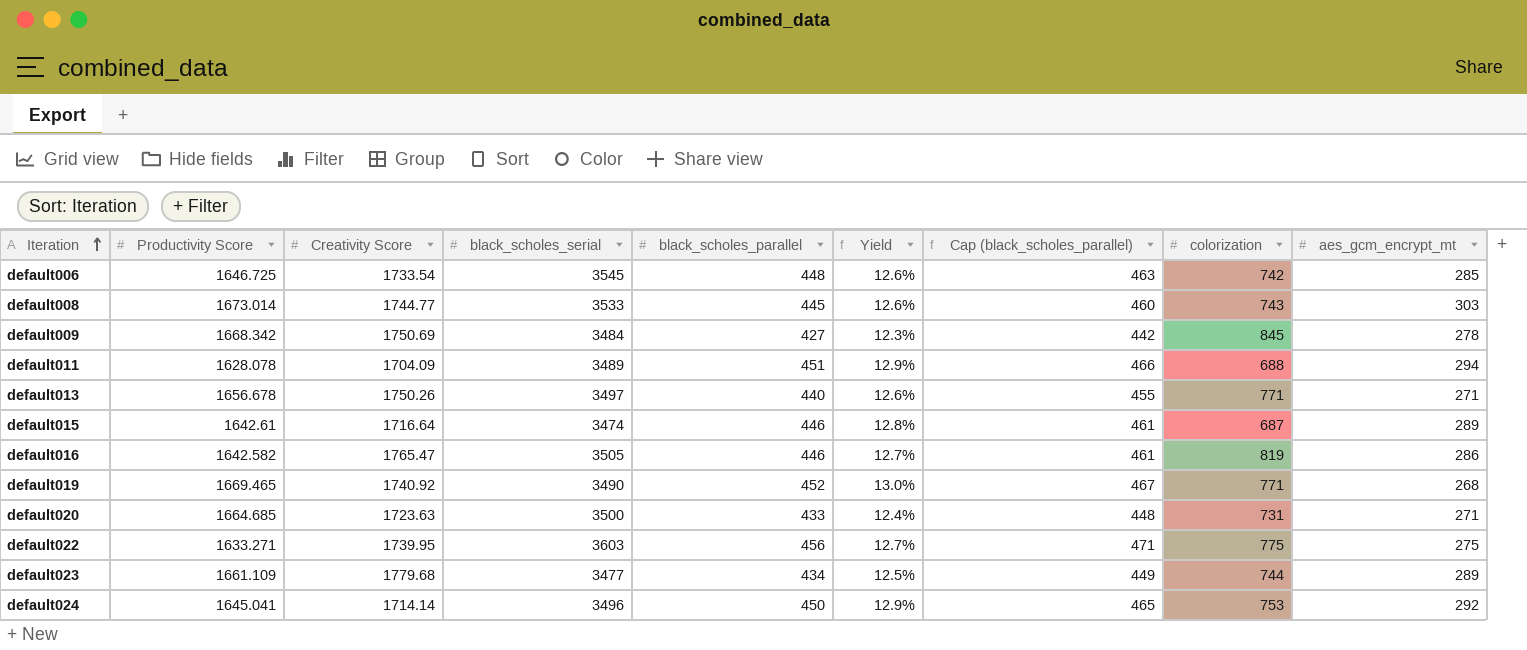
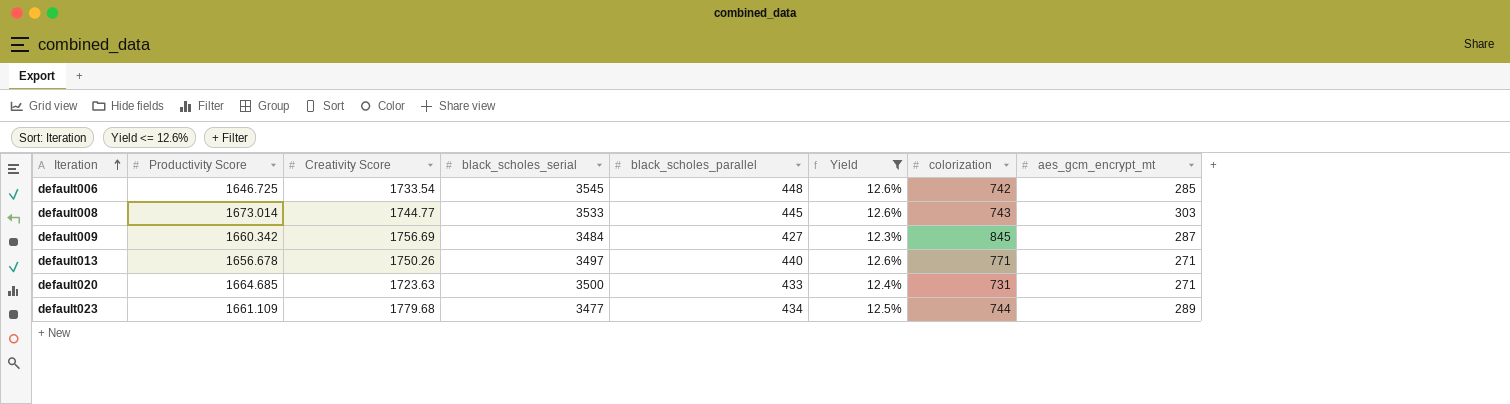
filter: none -> Yield <= 12.6%
column Cap (black_scholes_parallel) | formula: [black_scholes_parallel] + 15 -> none
default009 | Productivity Score: 1668.342 -> 1660.342
default009 | Creativity Score: 1750.69 -> 1756.69
default009 | aes_gcm_encrypt_mt: 278 -> 287

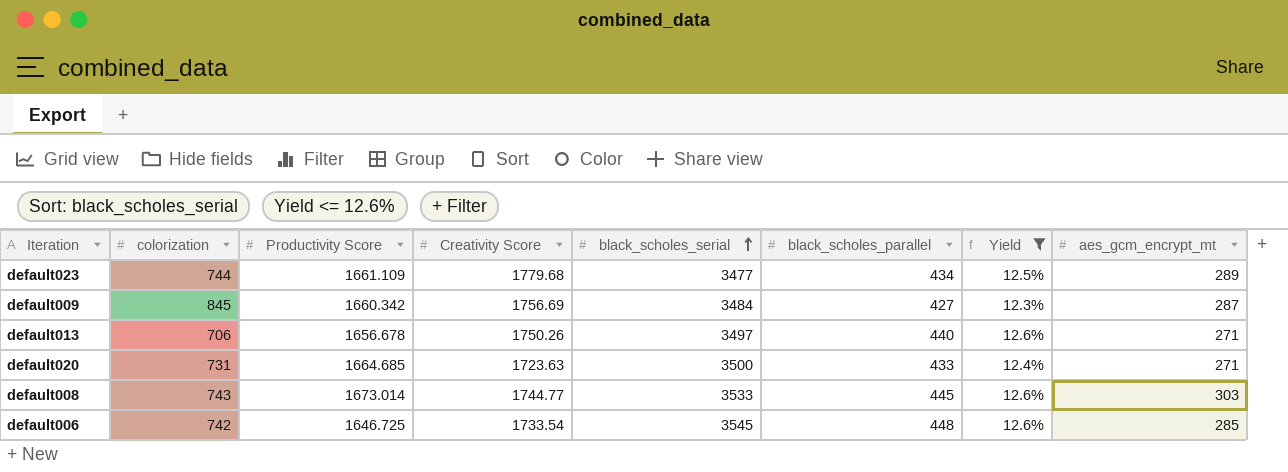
row order: Iteration ascending -> black_scholes_serial ascending
column colorization | position: 7 -> 2
default013 | colorization: 771 -> 706

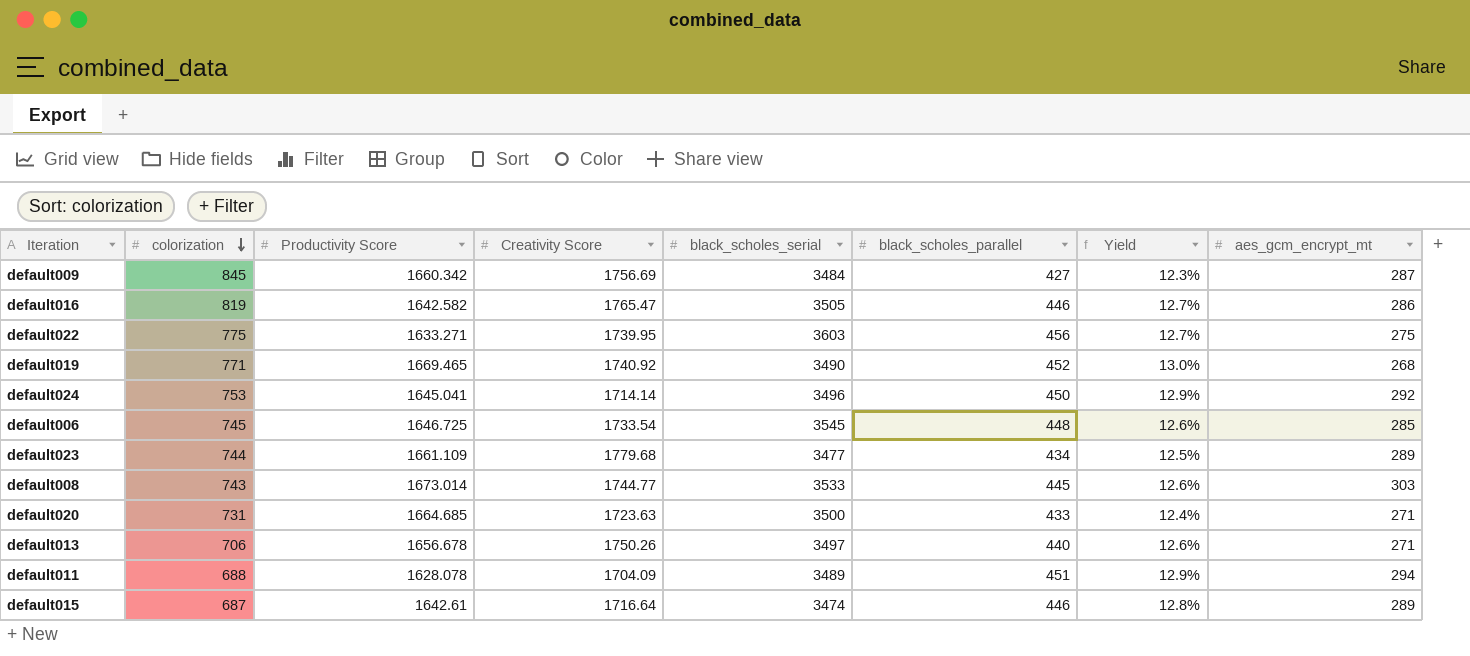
filter: Yield <= 12.6% -> none
row order: black_scholes_serial ascending -> colorization descending
default006 | colorization: 742 -> 745

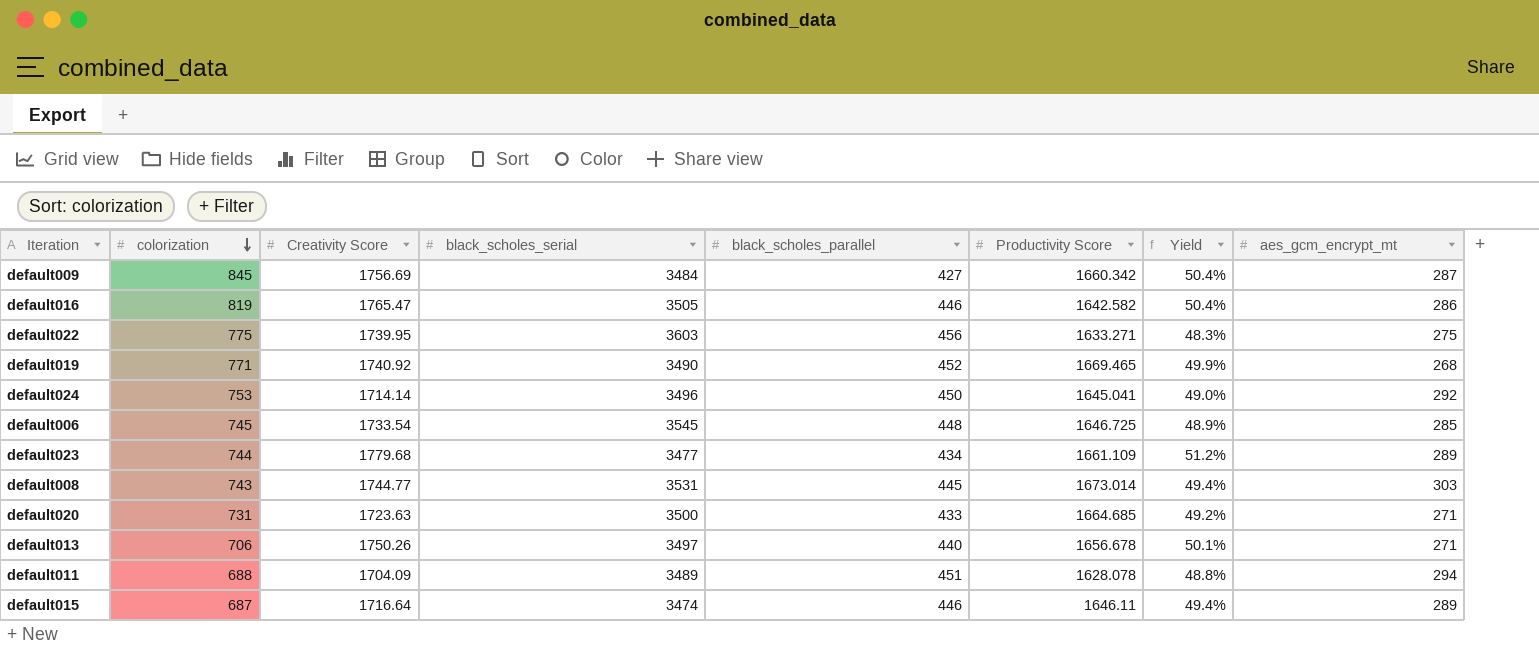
column Productivity Score | position: 3 -> 6
column Yield | formula: [black_scholes_parallel] / [black_scholes_serial] -> [Creativity Score] / [black_scholes_serial]
default008 | black_scholes_serial: 3533 -> 3531
default015 | Productivity Score: 1642.61 -> 1646.11

